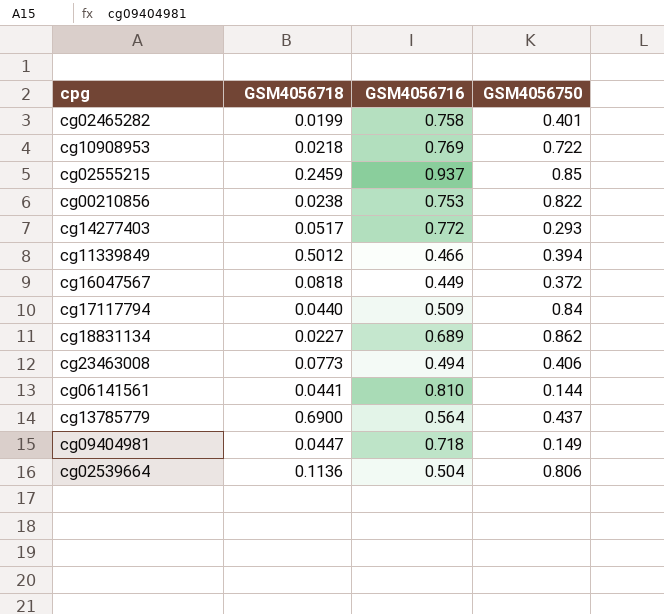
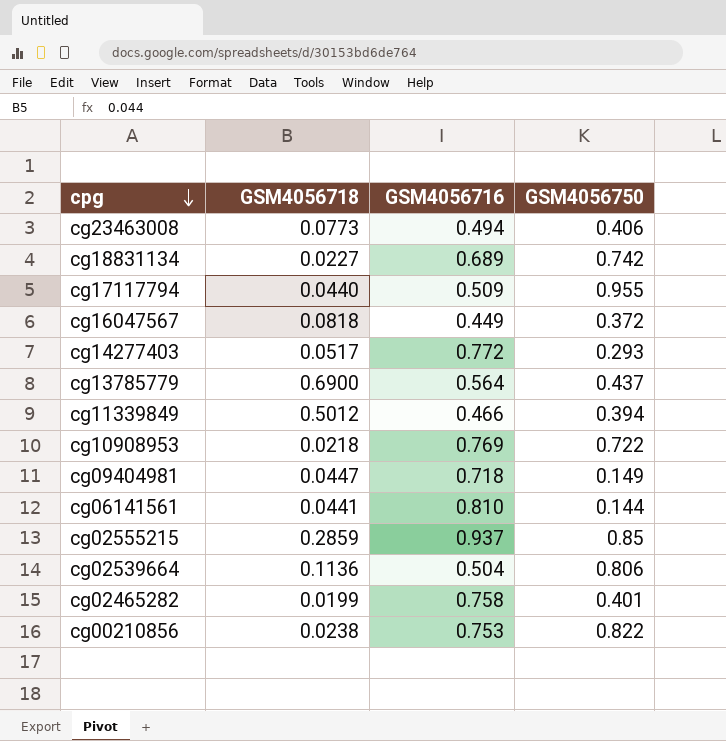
row order: none -> cpg descending
cg18831134 | GSM4056750: 0.862 -> 0.742
cg17117794 | GSM4056750: 0.84 -> 0.955
cg02555215 | GSM4056718: 0.2459 -> 0.2859

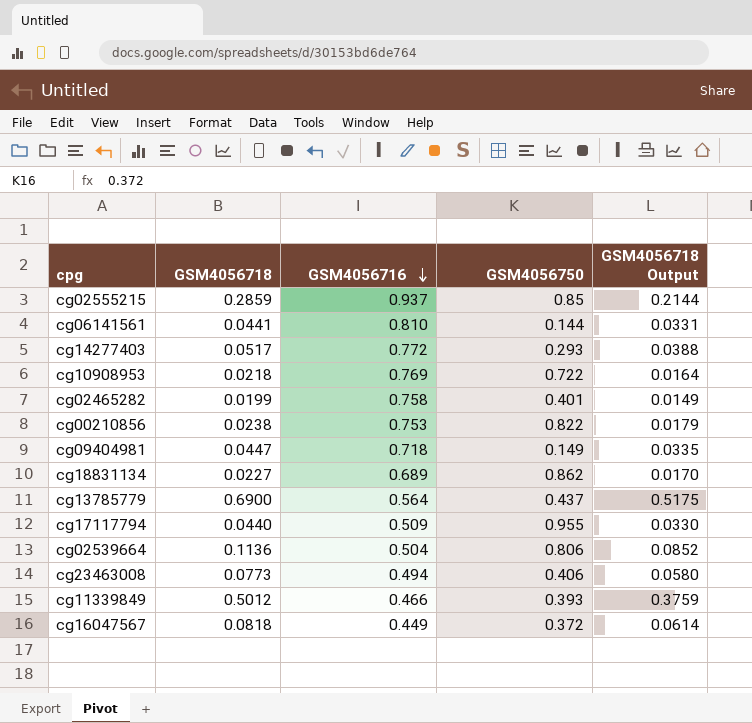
row order: cpg descending -> GSM4056716 descending
column GSM4056718 Output | formula: none -> [GSM4056718] * 0.75
cg18831134 | GSM4056750: 0.742 -> 0.862
cg11339849 | GSM4056750: 0.394 -> 0.393

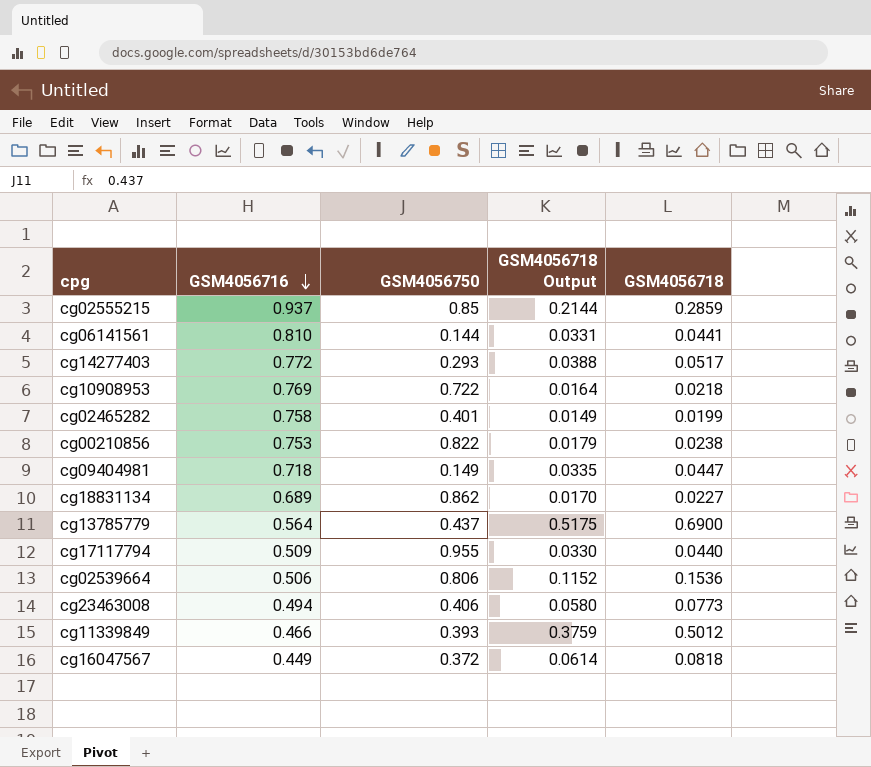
column GSM4056718 | position: 2 -> 5
cg02539664 | GSM4056716: 0.504 -> 0.506
cg02539664 | GSM4056718 Output: 0.0852 -> 0.1152
cg02539664 | GSM4056718: 0.1136 -> 0.1536

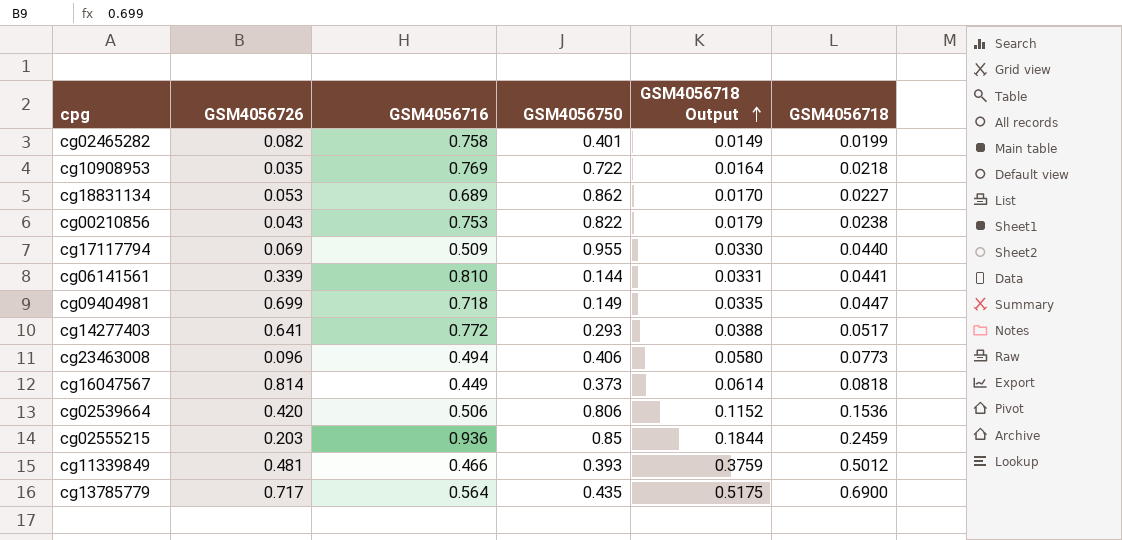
row order: GSM4056716 descending -> GSM4056718 Output ascending
column GSM4056726 | position: none -> 2
cg16047567 | GSM4056750: 0.372 -> 0.373
cg02555215 | GSM4056716: 0.937 -> 0.936
cg02555215 | GSM4056718 Output: 0.2144 -> 0.1844
cg02555215 | GSM4056718: 0.2859 -> 0.2459
cg13785779 | GSM4056750: 0.437 -> 0.435

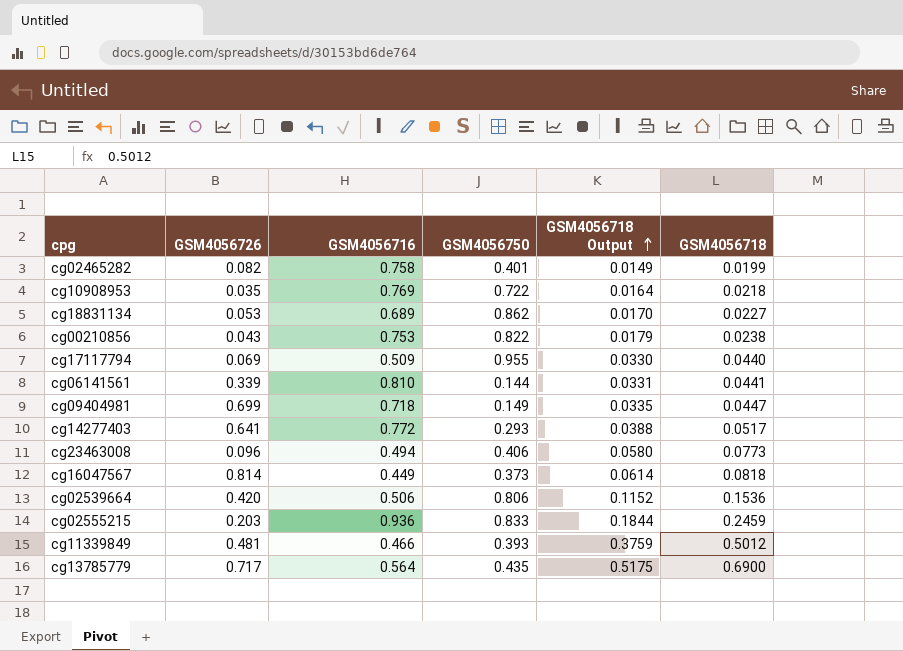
cg02555215 | GSM4056750: 0.85 -> 0.833

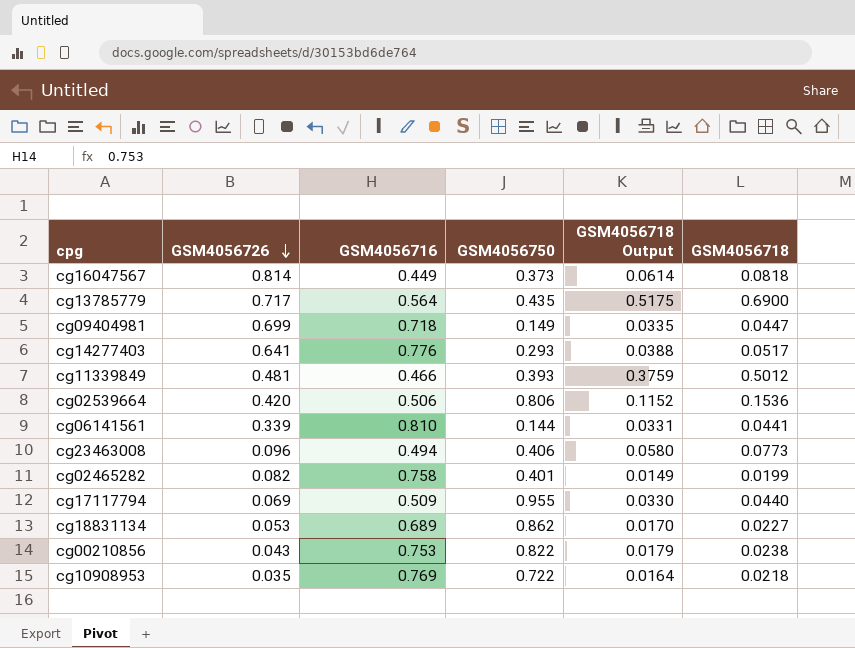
row order: GSM4056718 Output ascending -> GSM4056726 descending
row cg02555215: 0.203 | 0.936 | 0.833 | 0.1844 | 0.2459 -> none
cg14277403 | GSM4056716: 0.772 -> 0.776

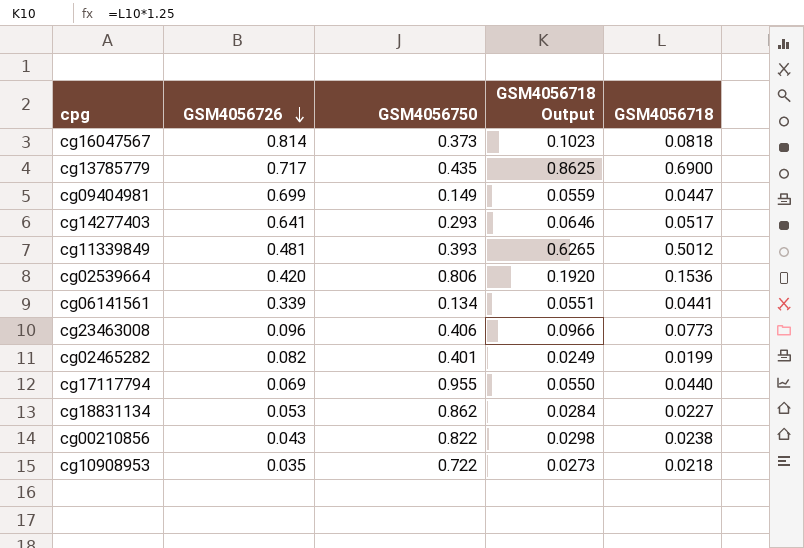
column GSM4056716 | position: 3 -> none
column GSM4056718 Output | formula: [GSM4056718] * 0.75 -> [GSM4056718] * 1.25
cg06141561 | GSM4056750: 0.144 -> 0.134

